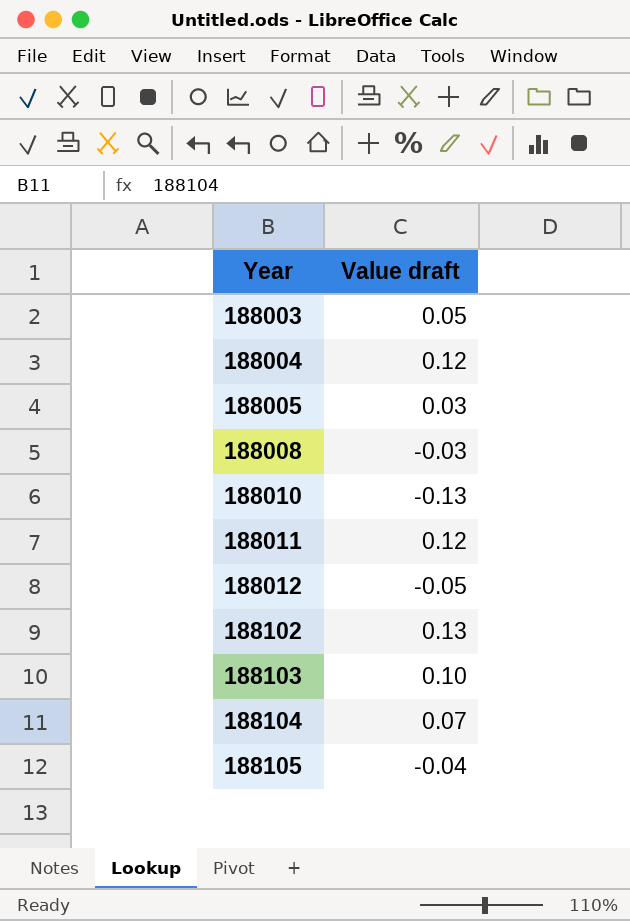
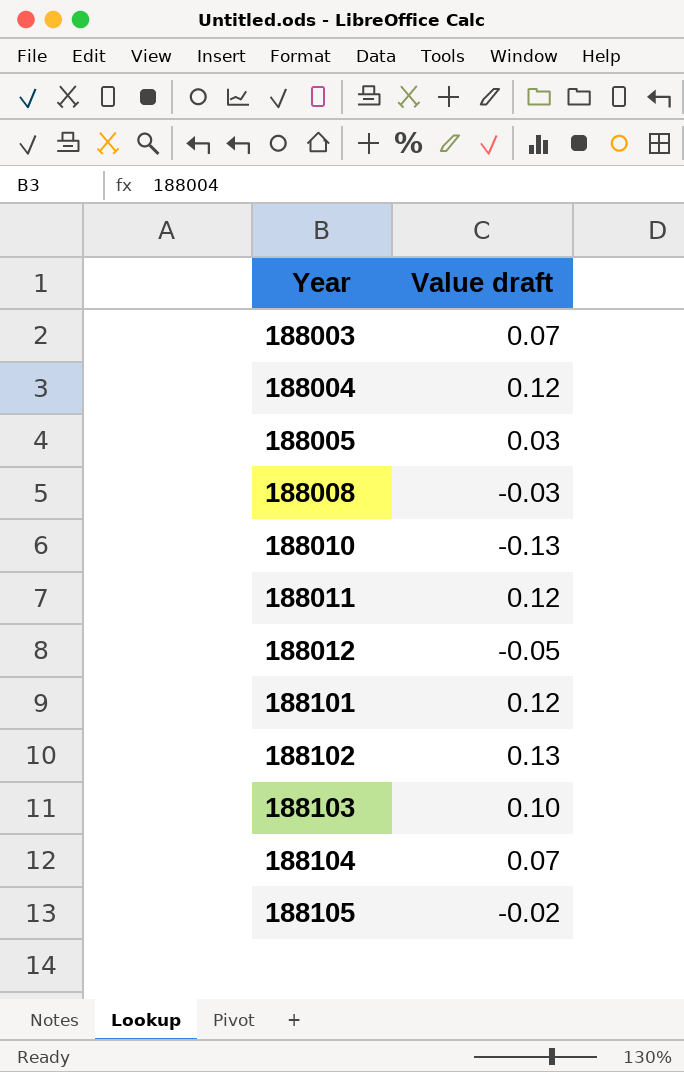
188003 | Value draft: 0.05 -> 0.07
row 188101: none -> 0.12
188105 | Value draft: -0.04 -> -0.02

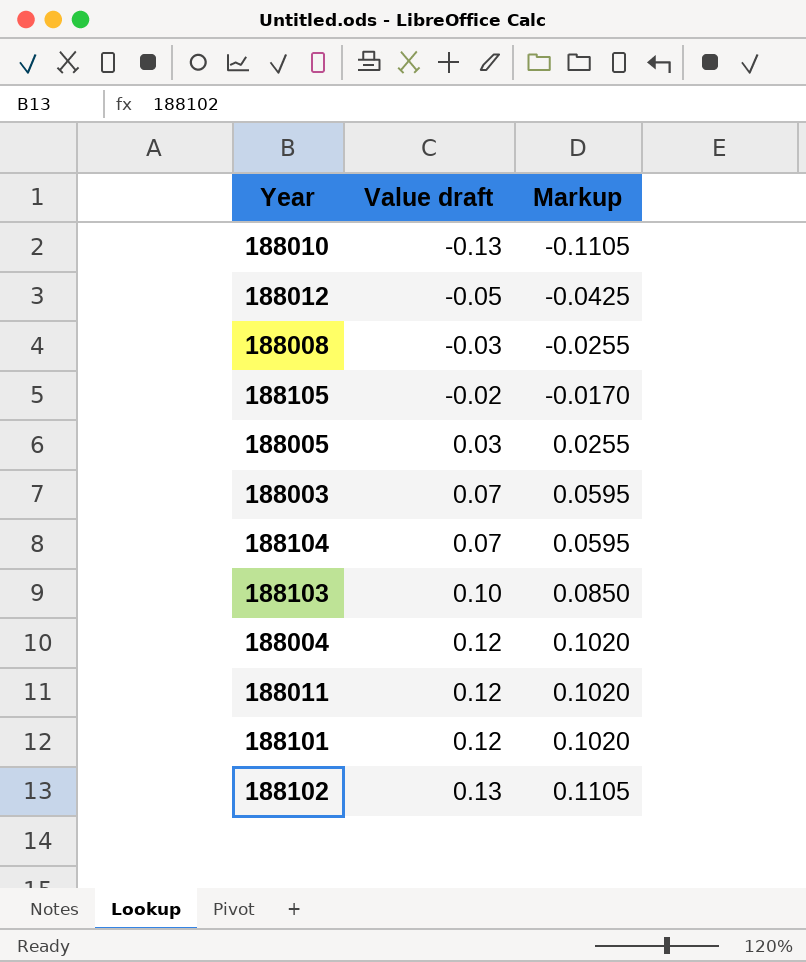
row order: Year ascending -> Value draft ascending
column Markup | formula: none -> [Value draft] * 0.85

